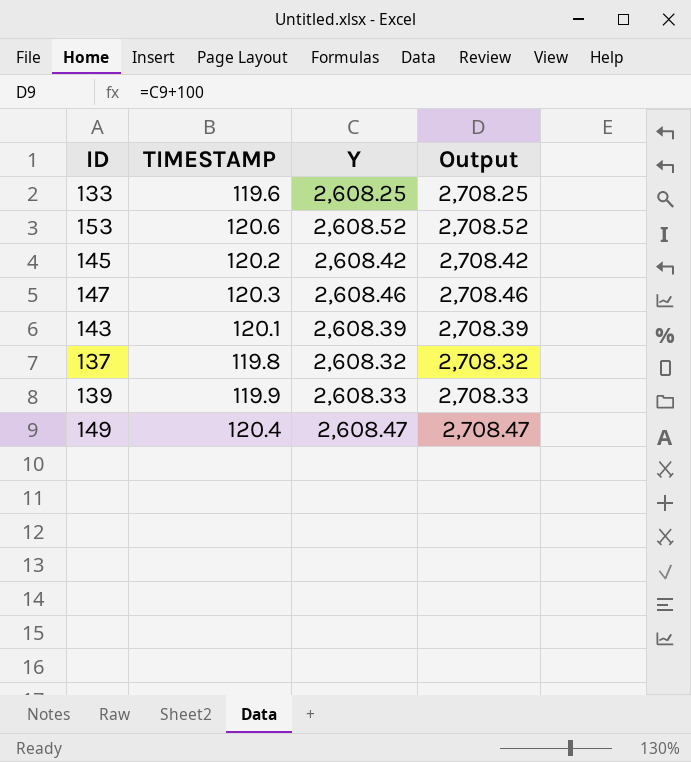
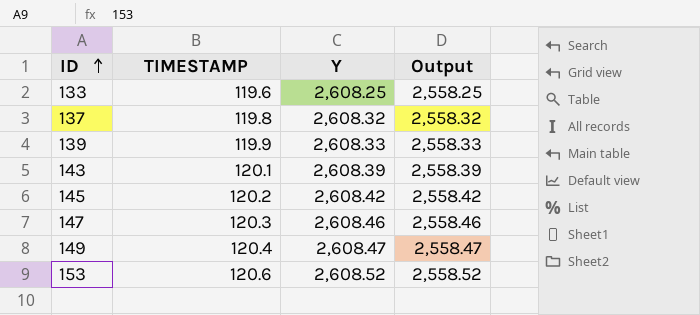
row order: none -> ID ascending
column Output | formula: [Y] + 100 -> [Y] - 50

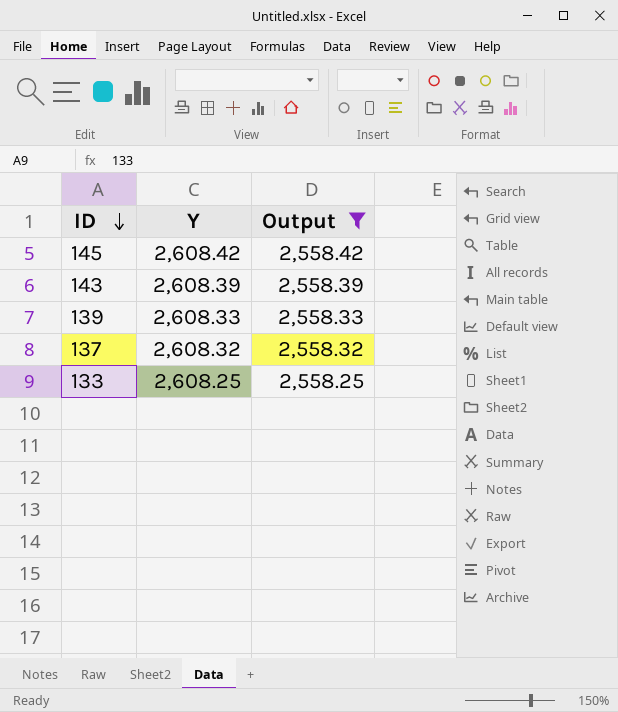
filter: none -> Output <= 2,558.42
row order: ID ascending -> ID descending
column TIMESTAMP | position: 2 -> none

